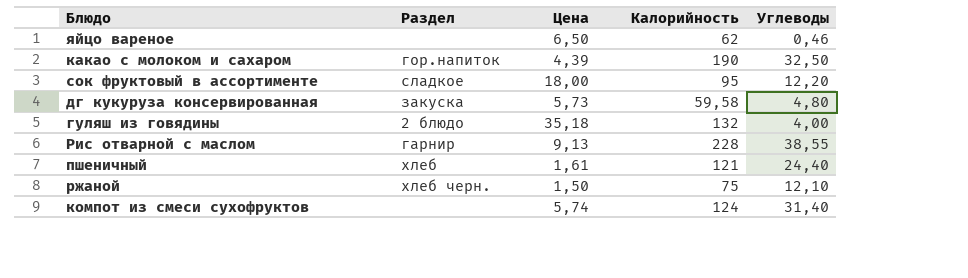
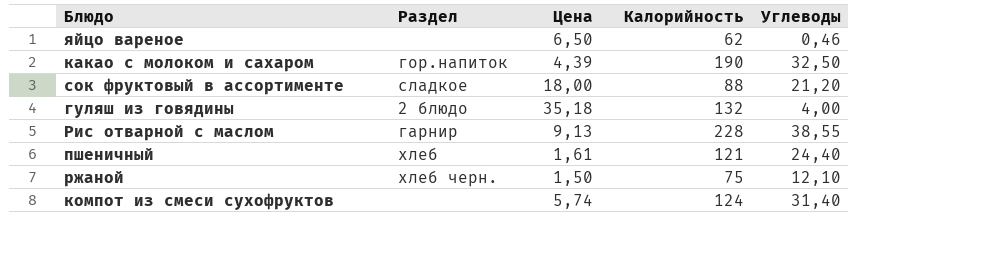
row дг кукуруза консервированная: закуска | 5,73 | 59,58 | 4,80 -> none
сок фруктовый в ассортименте | Калорийность: 95 -> 88
сок фруктовый в ассортименте | Углеводы: 12,20 -> 21,20

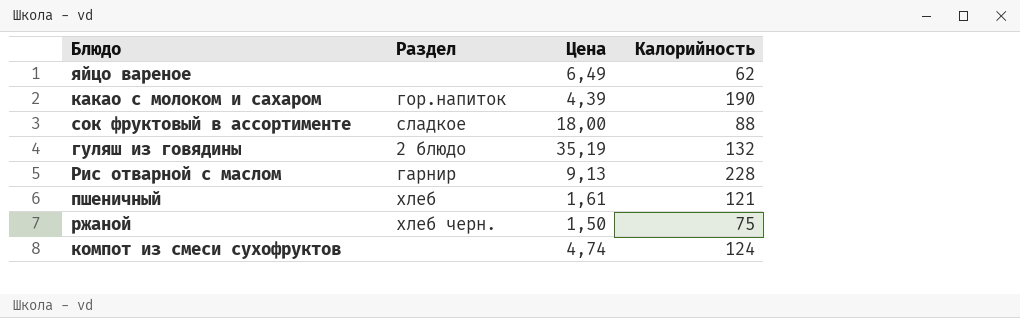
column Углеводы | position: 5 -> none
яйцо вареное | Цена: 6,50 -> 6,49
гуляш из говядины | Цена: 35,18 -> 35,19
компот из смеси сухофруктов | Цена: 5,74 -> 4,74

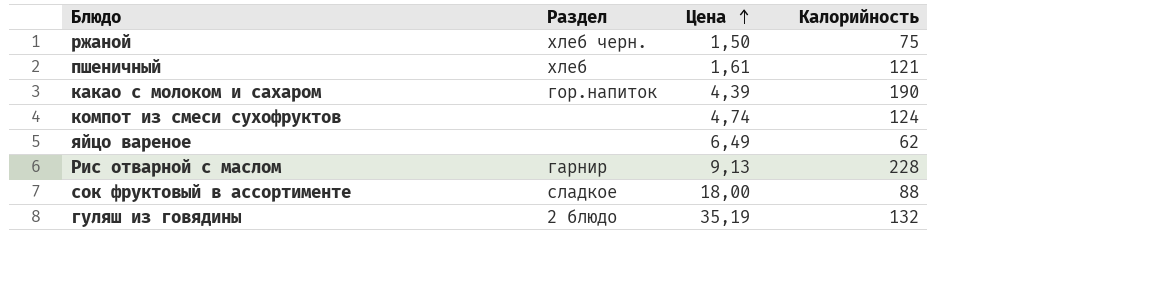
row order: none -> Цена ascending

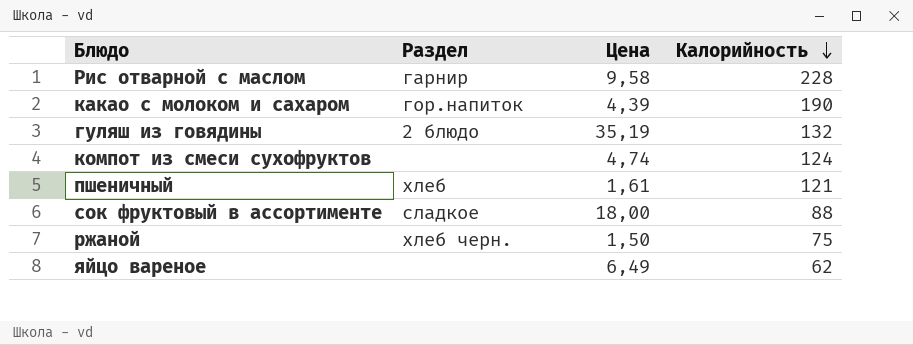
row order: Цена ascending -> Калорийность descending
Рис отварной с маслом | Цена: 9,13 -> 9,58

